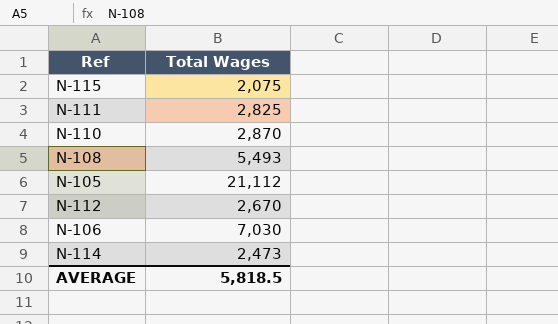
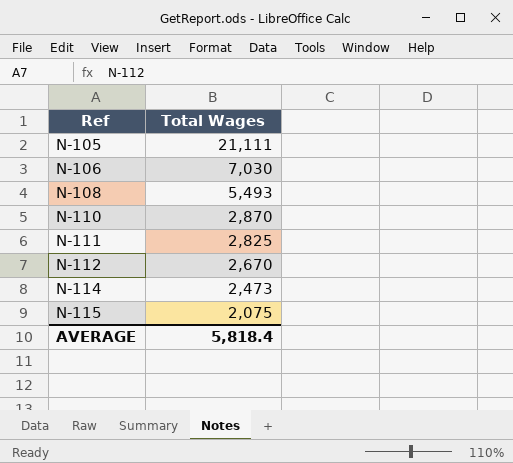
row order: none -> Ref ascending
N-105 | Total Wages: 21,112 -> 21,111
AVERAGE | Total Wages: 5,818.5 -> 5,818.4

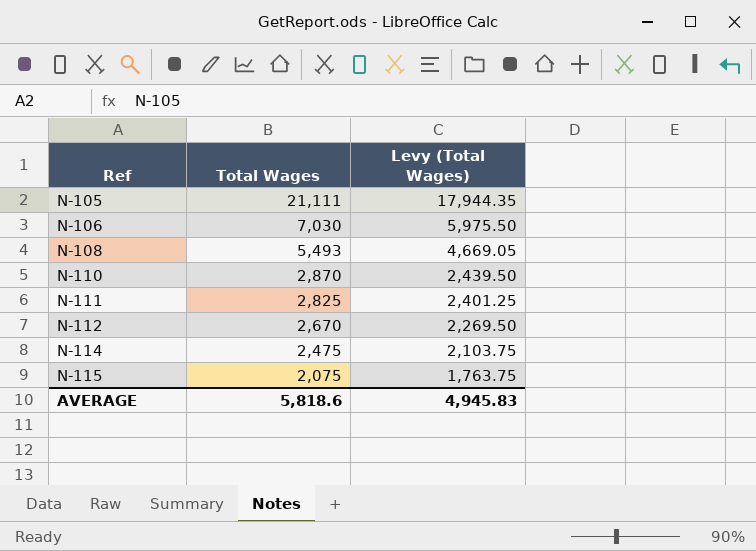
column Levy (Total Wages) | formula: none -> [Total Wages] * 0.85
N-114 | Total Wages: 2,473 -> 2,475
AVERAGE | Total Wages: 5,818.4 -> 5,818.6

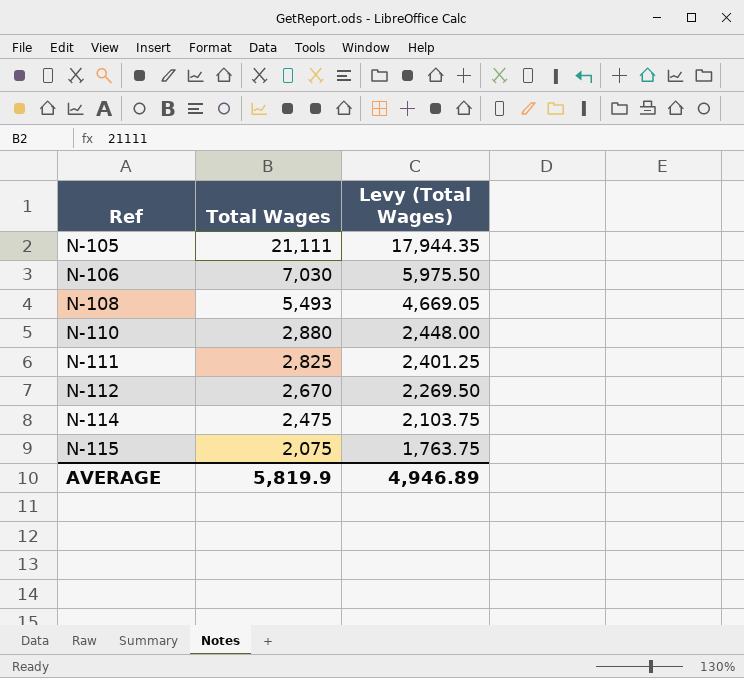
N-110 | Total Wages: 2,870 -> 2,880
N-110 | Levy (Total Wages): 2,439.50 -> 2,448.00
AVERAGE | Total Wages: 5,818.6 -> 5,819.9
AVERAGE | Levy (Total Wages): 4,945.83 -> 4,946.89

